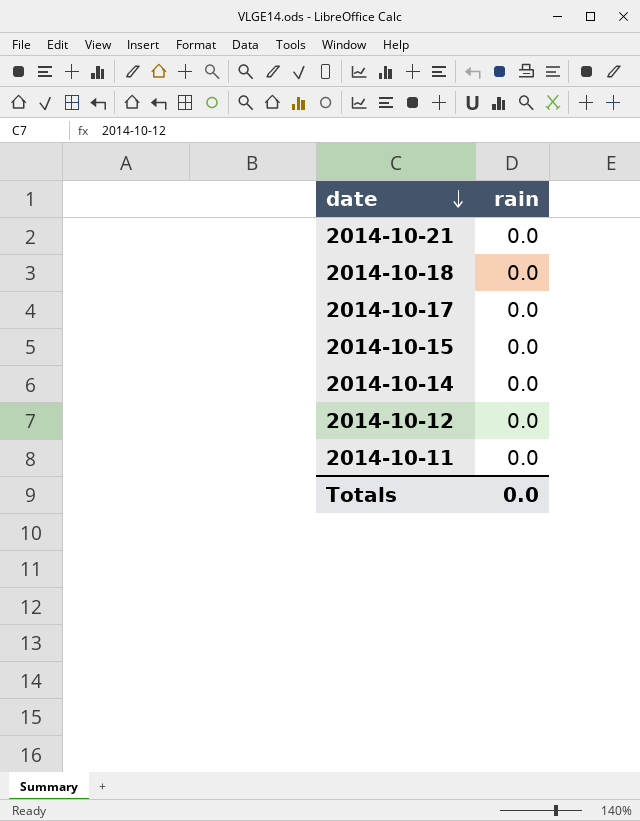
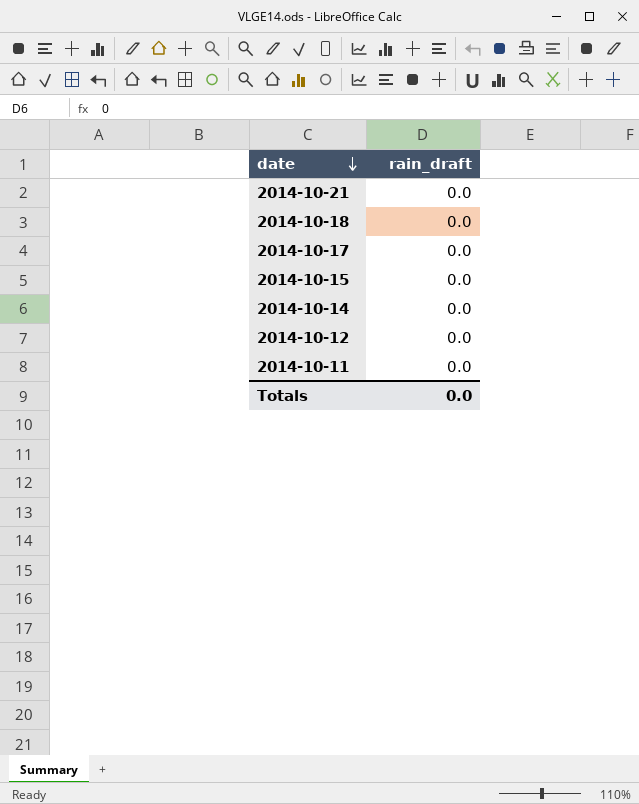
column name: rain -> rain_draft

